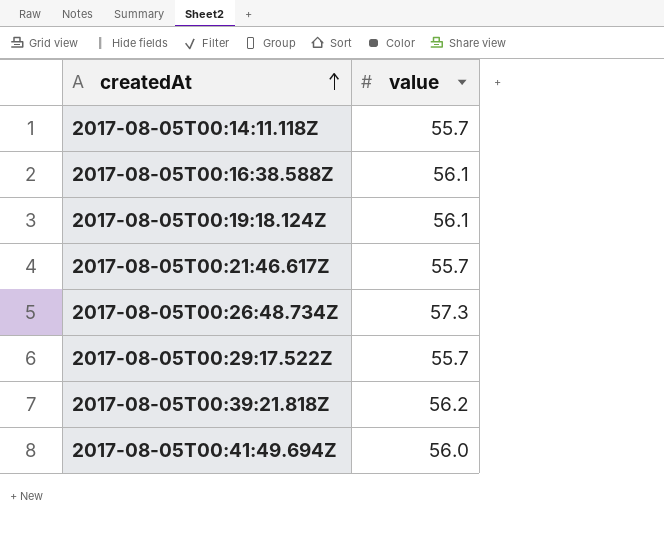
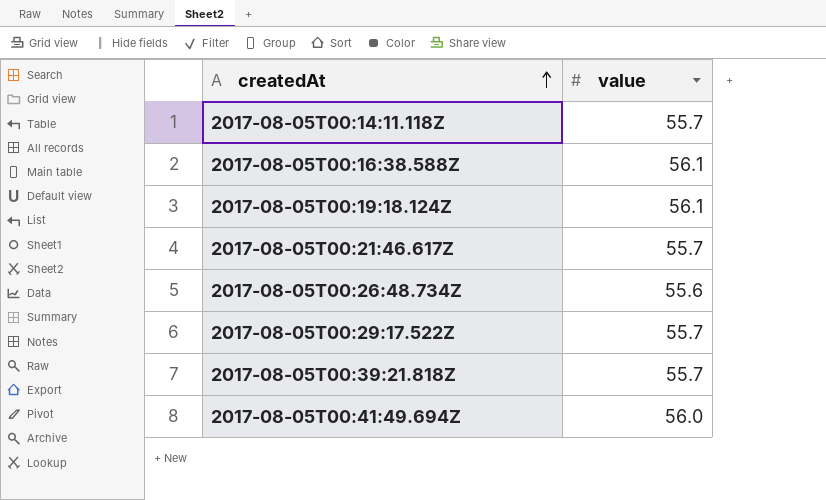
2017-08-05T00:26:48.734Z | value: 57.3 -> 55.6
2017-08-05T00:39:21.818Z | value: 56.2 -> 55.7

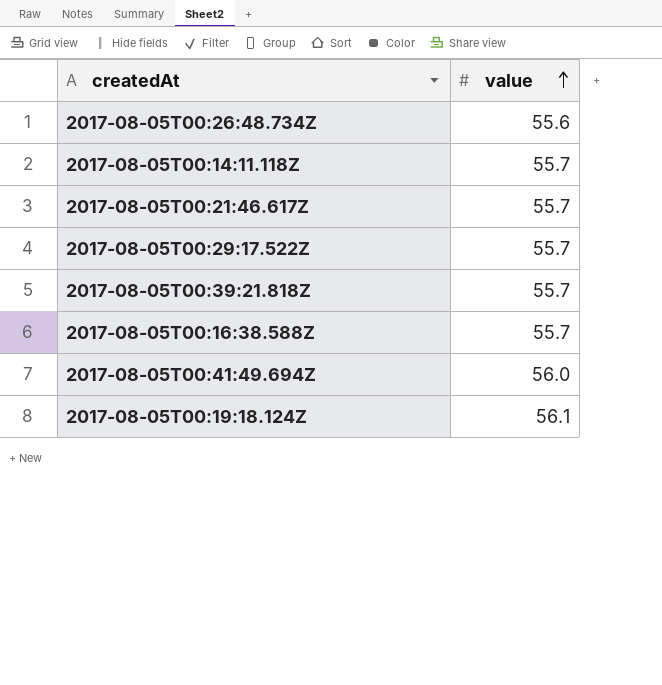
row order: createdAt ascending -> value ascending
2017-08-05T00:16:38.588Z | value: 56.1 -> 55.7

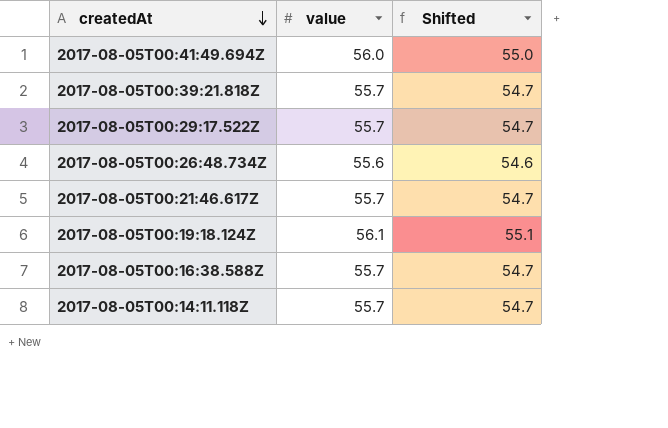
row order: value ascending -> createdAt descending
column Shifted | formula: none -> [value] - 1

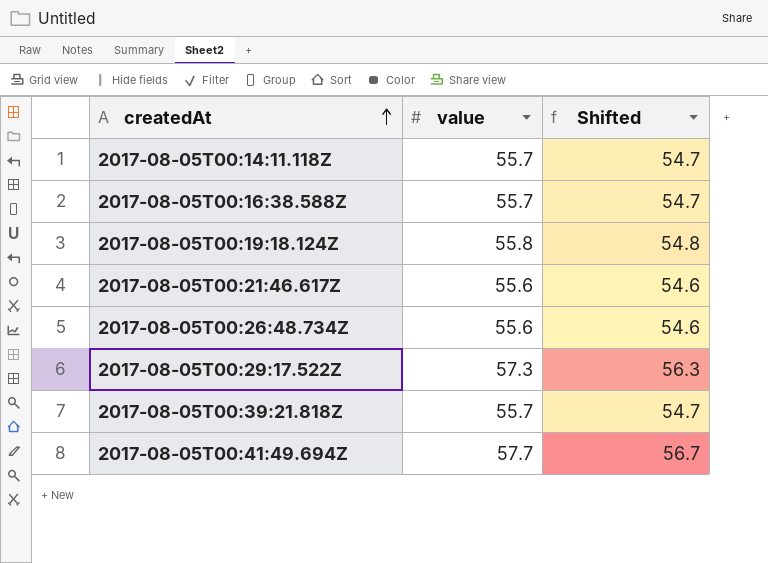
row order: createdAt descending -> createdAt ascending
2017-08-05T00:19:18.124Z | value: 56.1 -> 55.8
2017-08-05T00:19:18.124Z | Shifted: 55.1 -> 54.8
2017-08-05T00:21:46.617Z | value: 55.7 -> 55.6
2017-08-05T00:21:46.617Z | Shifted: 54.7 -> 54.6
2017-08-05T00:29:17.522Z | value: 55.7 -> 57.3
2017-08-05T00:29:17.522Z | Shifted: 54.7 -> 56.3
2017-08-05T00:41:49.694Z | value: 56.0 -> 57.7
2017-08-05T00:41:49.694Z | Shifted: 55.0 -> 56.7

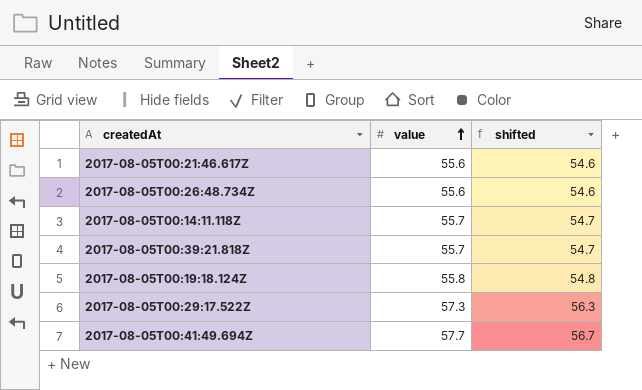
row order: createdAt ascending -> value ascending
column name: Shifted -> shifted
row 2017-08-05T00:16:38.588Z: 55.7 | 54.7 -> none

